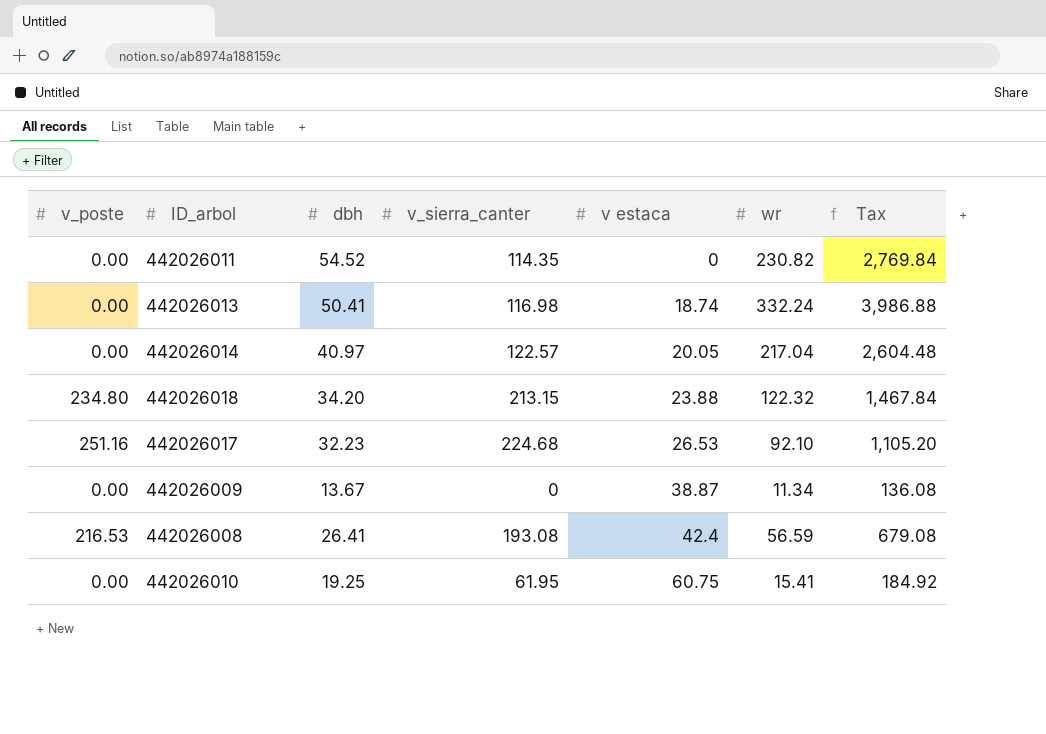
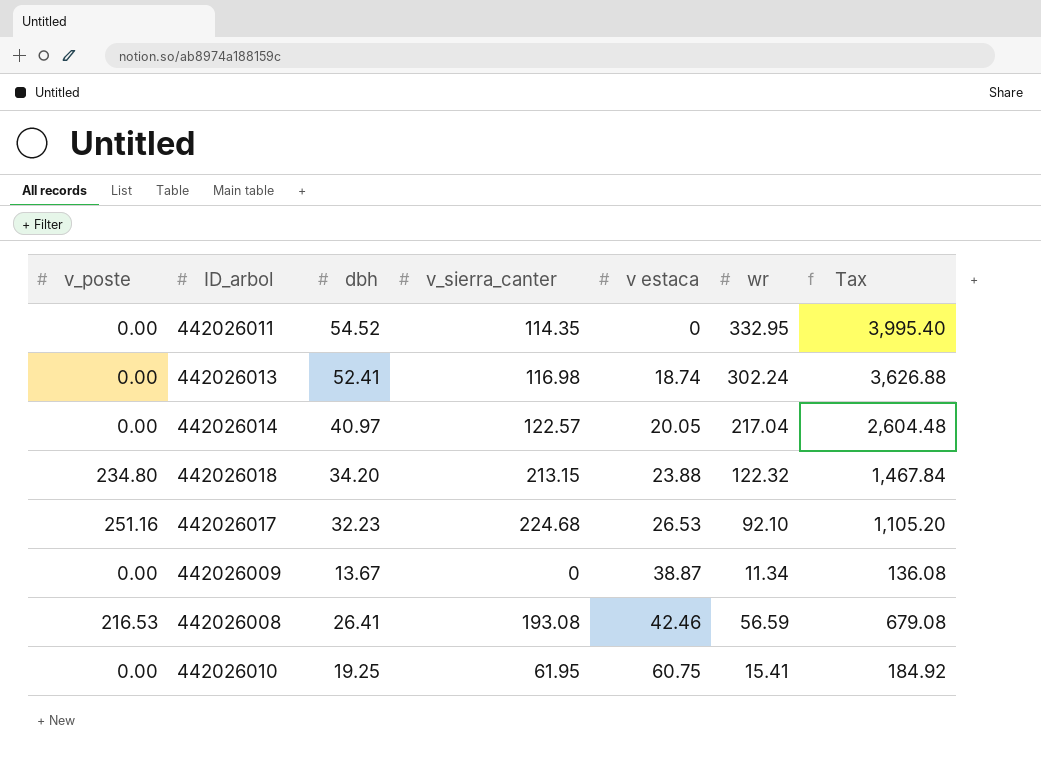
442026011 | wr: 230.82 -> 332.95
442026011 | Tax: 2,769.84 -> 3,995.40
442026013 | dbh: 50.41 -> 52.41
442026013 | wr: 332.24 -> 302.24
442026013 | Tax: 3,986.88 -> 3,626.88
442026008 | v estaca: 42.4 -> 42.46

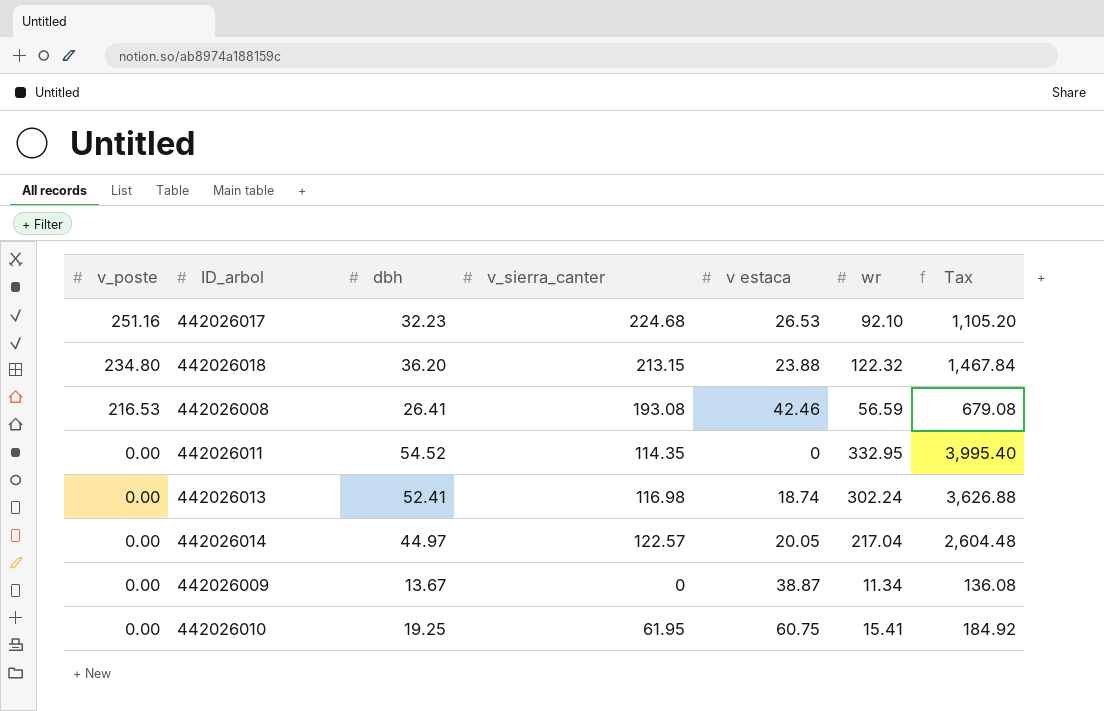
row order: v estaca ascending -> v_poste descending
442026018 | dbh: 34.20 -> 36.20
442026014 | dbh: 40.97 -> 44.97

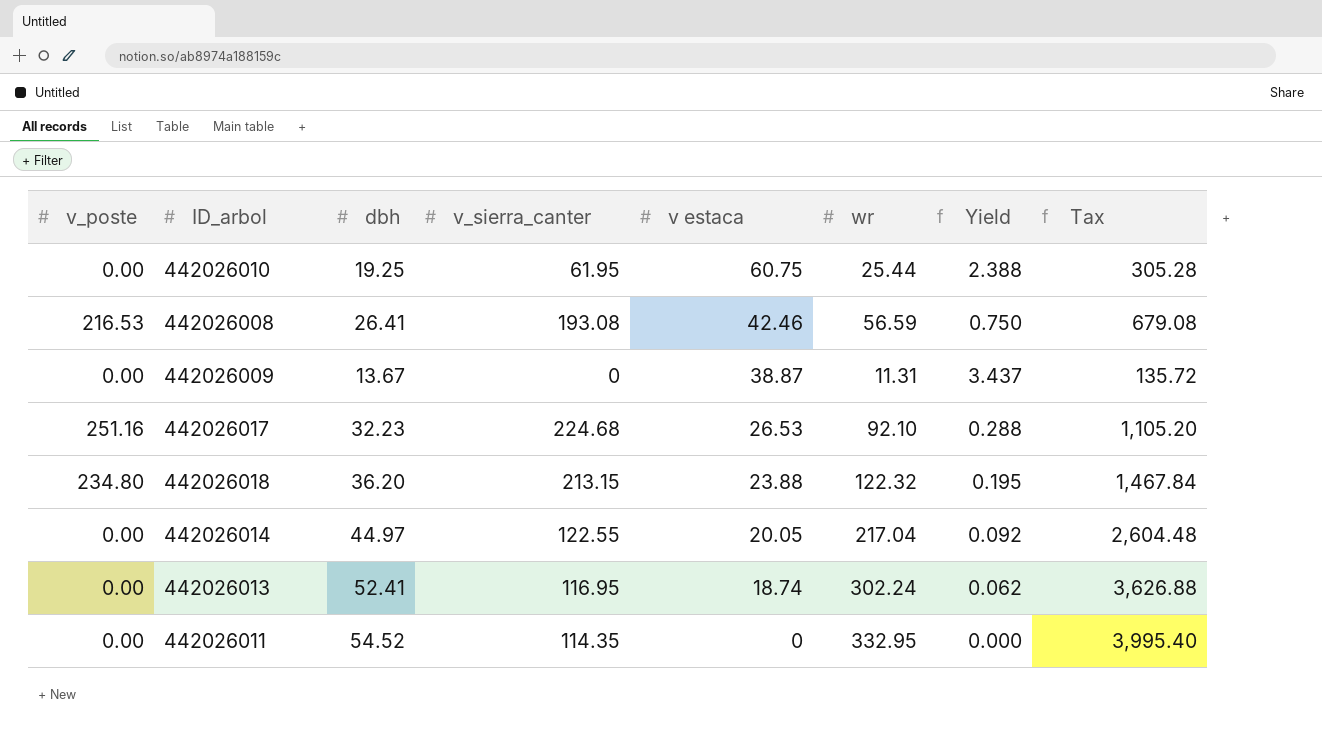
row order: v_poste descending -> v estaca descending
column Yield | formula: none -> [v estaca] / [wr]
442026010 | wr: 15.41 -> 25.44
442026010 | Tax: 184.92 -> 305.28
442026009 | wr: 11.34 -> 11.31
442026009 | Tax: 136.08 -> 135.72
442026014 | v_sierra_canter: 122.57 -> 122.55
442026013 | v_sierra_canter: 116.98 -> 116.95

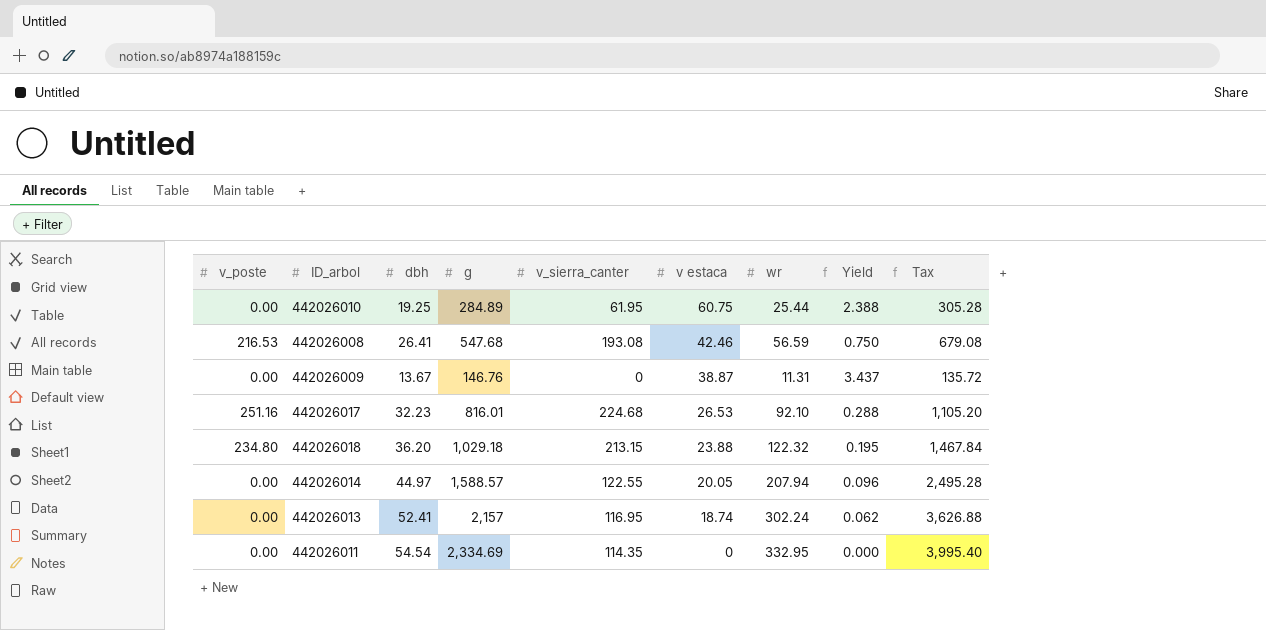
column g | position: none -> 4
442026014 | wr: 217.04 -> 207.94
442026014 | Yield: 0.092 -> 0.096
442026014 | Tax: 2,604.48 -> 2,495.28
442026011 | dbh: 54.52 -> 54.54

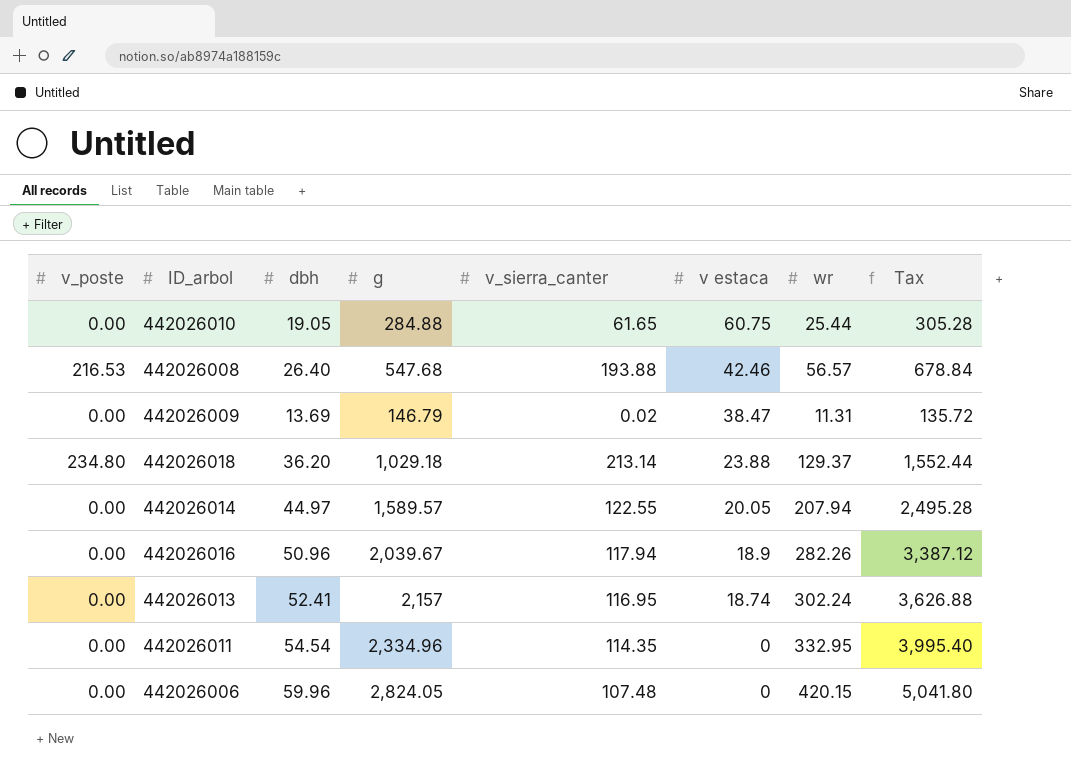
column Yield | formula: [v estaca] / [wr] -> none
row 442026017: 251.16 | 32.23 | 816.01 | 224.68 | 26.53 | 92.10 | 0.288 | 1,105.20 -> none
442026010 | dbh: 19.25 -> 19.05
442026010 | g: 284.89 -> 284.88
442026010 | v_sierra_canter: 61.95 -> 61.65
442026008 | dbh: 26.41 -> 26.40
442026008 | v_sierra_canter: 193.08 -> 193.88
442026008 | wr: 56.59 -> 56.57
442026008 | Tax: 679.08 -> 678.84
442026009 | dbh: 13.67 -> 13.69
442026009 | g: 146.76 -> 146.79
442026009 | v_sierra_canter: 0 -> 0.02
442026009 | v estaca: 38.87 -> 38.47
442026018 | v_sierra_canter: 213.15 -> 213.14
442026018 | wr: 122.32 -> 129.37
442026018 | Tax: 1,467.84 -> 1,552.44
442026014 | g: 1,588.57 -> 1,589.57
row 442026016: none -> 0.00 | 50.96 | 2,039.67 | 117.94 | 18.9 | 282.26 | 3,387.12
442026011 | g: 2,334.69 -> 2,334.96
row 442026006: none -> 0.00 | 59.96 | 2,824.05 | 107.48 | 0 | 420.15 | 5,041.80

